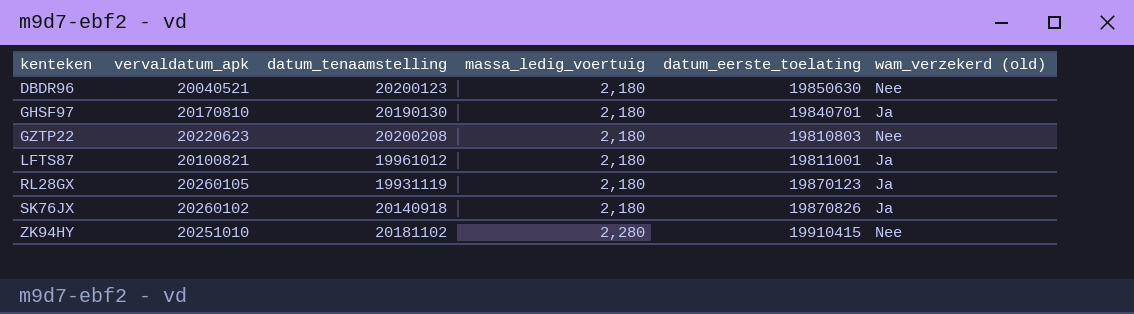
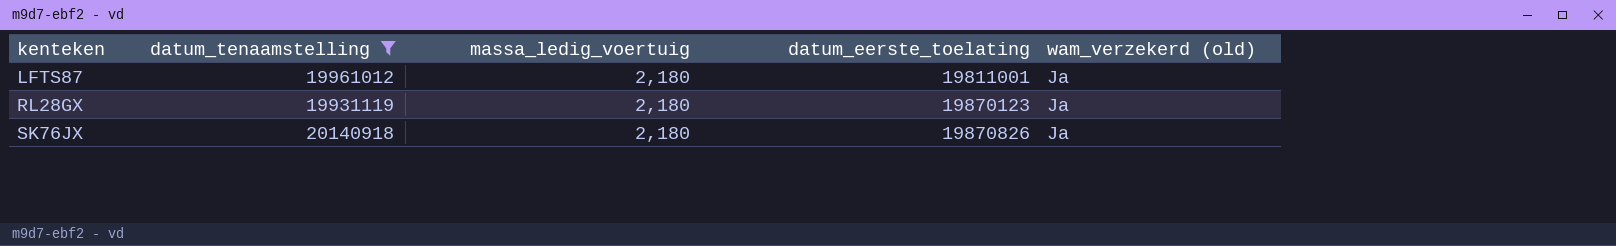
filter: none -> datum_tenaamstelling <= 20140918
column vervaldatum_apk | position: 2 -> none

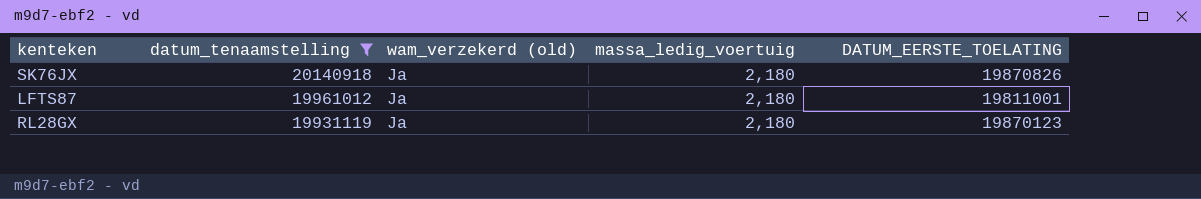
row order: kenteken ascending -> datum_tenaamstelling descending
column wam_verzekerd (old) | position: 5 -> 3
column name: datum_eerste_toelating -> DATUM_EERSTE_TOELATING

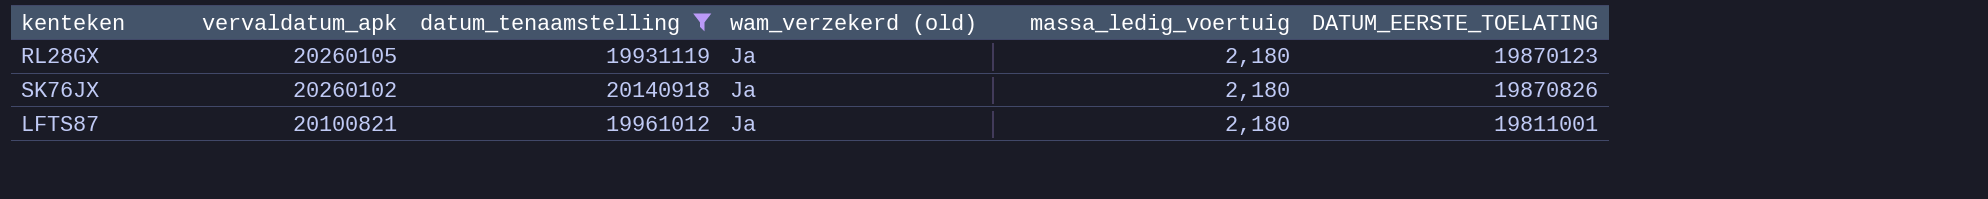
row order: datum_tenaamstelling descending -> vervaldatum_apk descending
column vervaldatum_apk | position: none -> 2

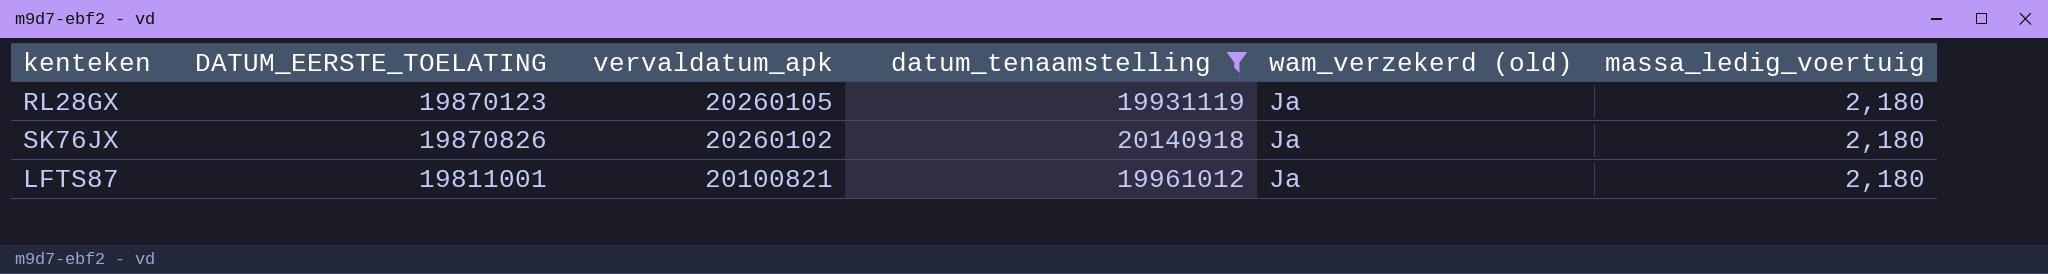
column DATUM_EERSTE_TOELATING | position: 6 -> 2

